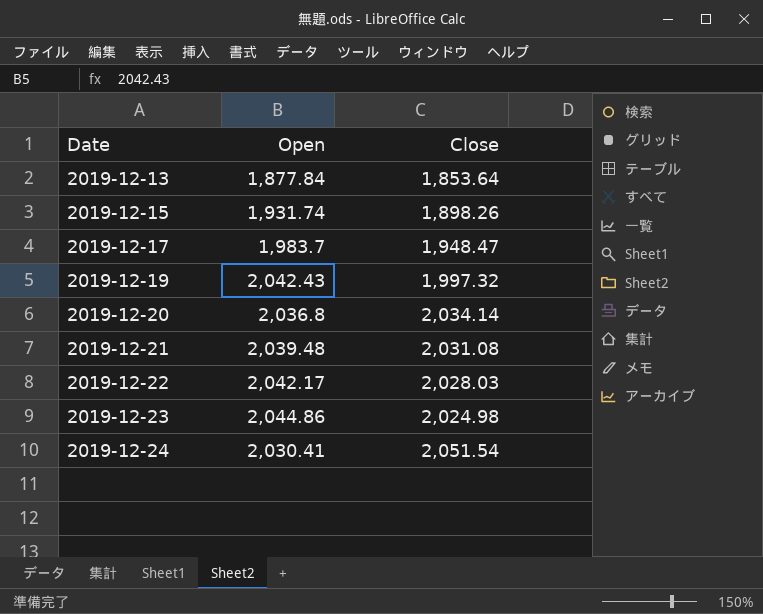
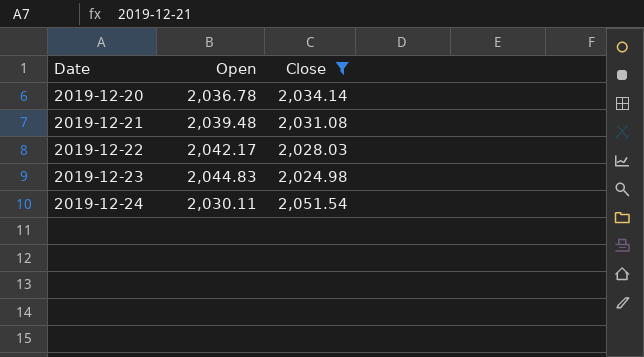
filter: none -> Close >= 2,024.98
2019-12-20 | Open: 2,036.8 -> 2,036.78
2019-12-23 | Open: 2,044.86 -> 2,044.83
2019-12-24 | Open: 2,030.41 -> 2,030.11

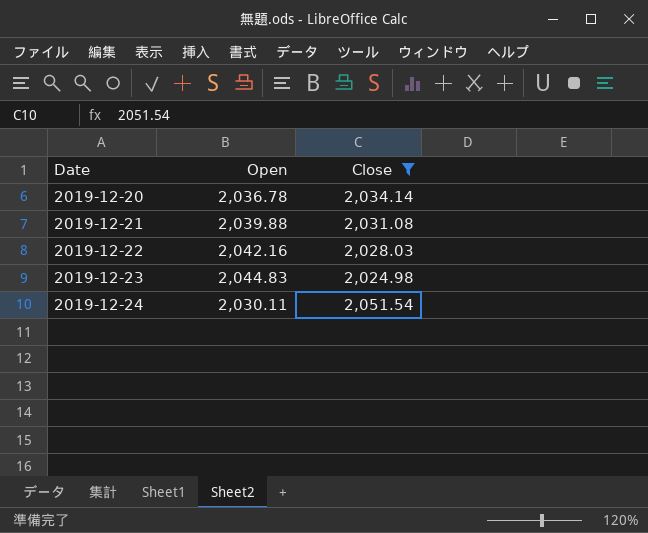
2019-12-21 | Open: 2,039.48 -> 2,039.88
2019-12-22 | Open: 2,042.17 -> 2,042.16

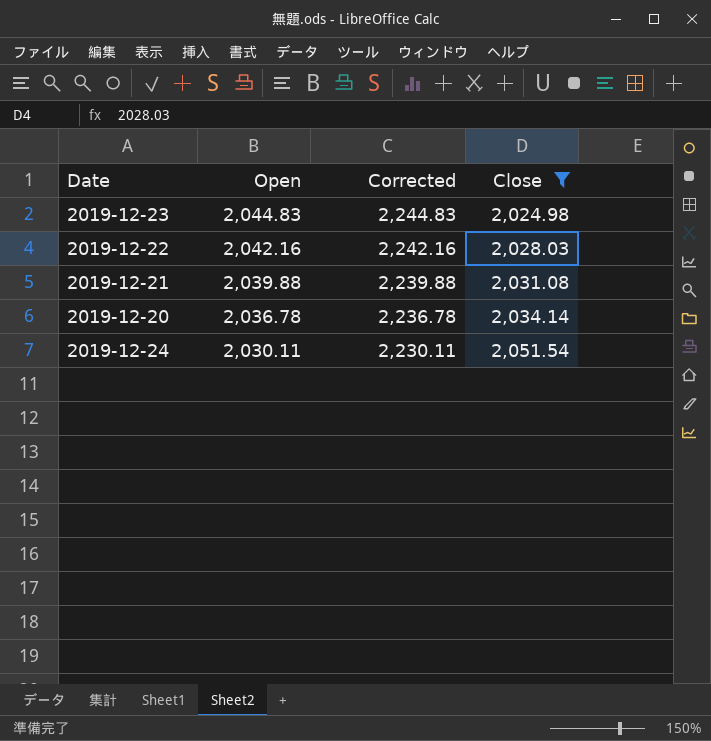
row order: Date ascending -> Open descending
column Corrected | formula: none -> [Open] + 200

